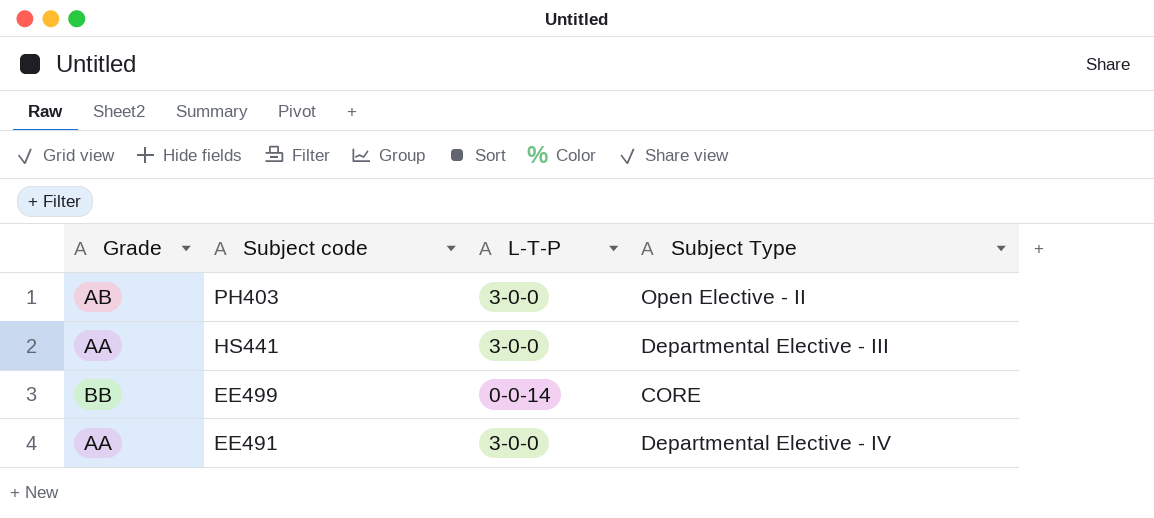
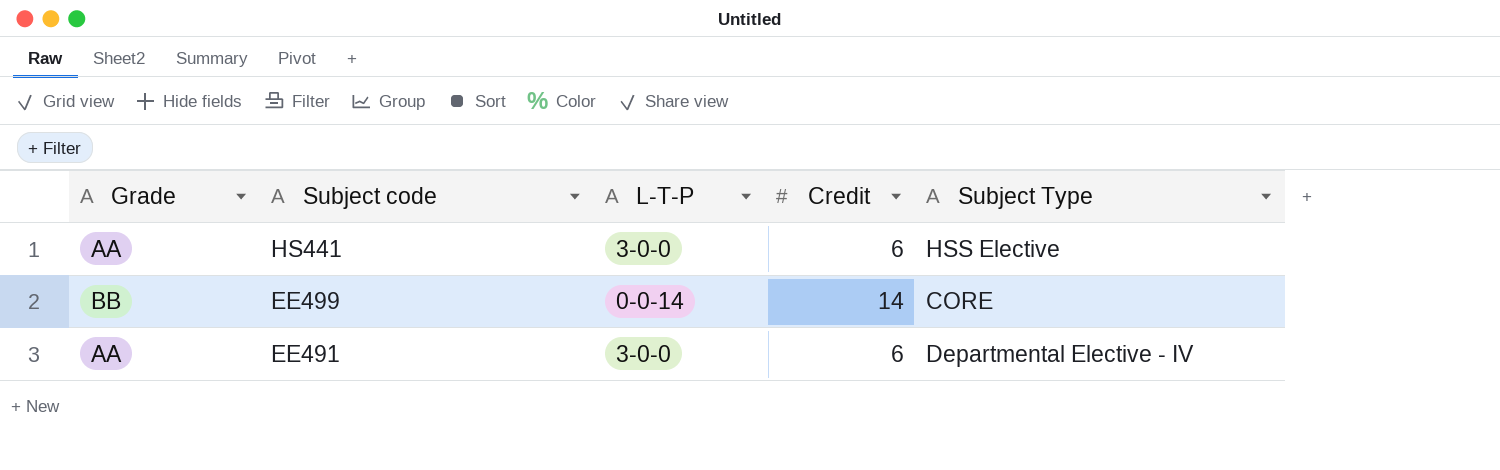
column Credit | position: none -> 4
row PH403: AB | 3-0-0 | Open Elective - II -> none
HS441 | Subject Type: Departmental Elective - III -> HSS Elective

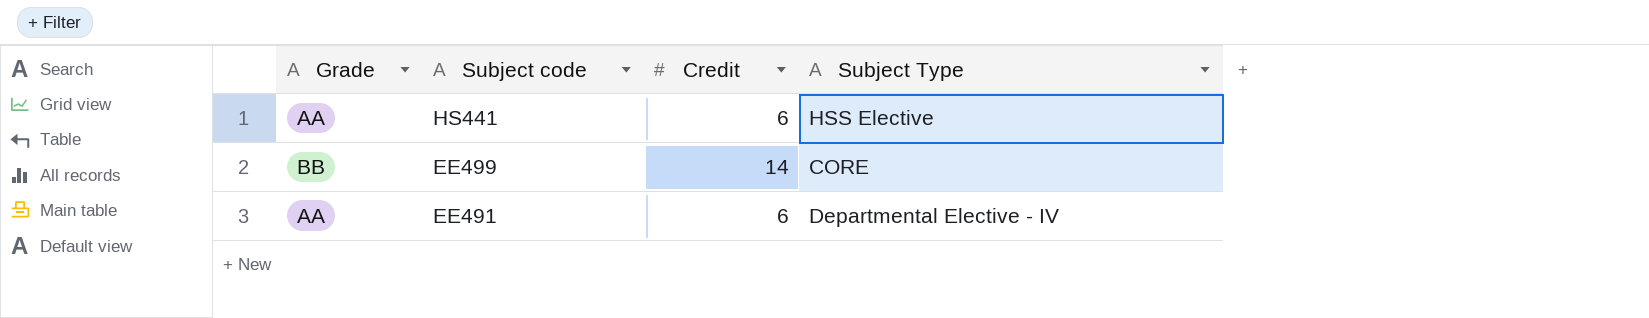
column L-T-P | position: 3 -> none

